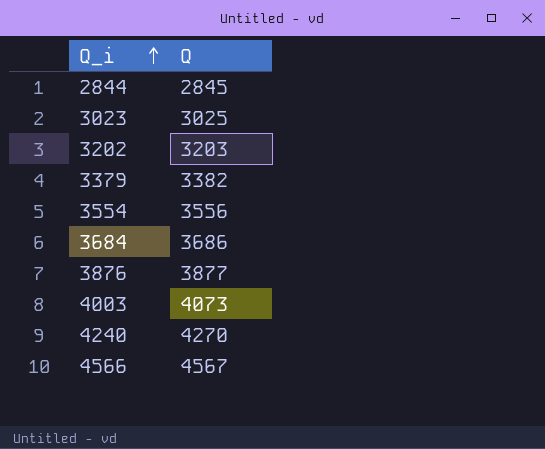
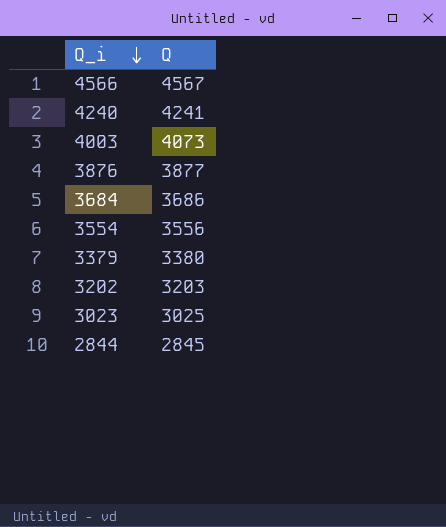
row order: Q_i ascending -> Q_i descending
4240 | Q: 4270 -> 4241
3379 | Q: 3382 -> 3380

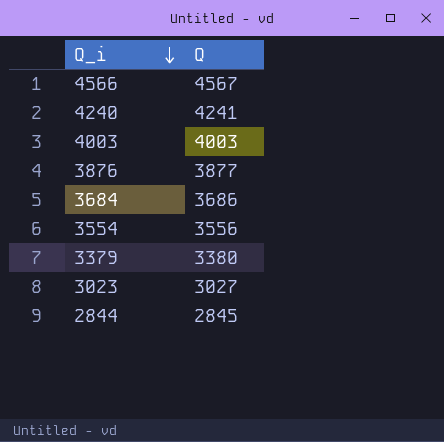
row 3202: 3203 -> none
4003 | Q: 4073 -> 4003
3023 | Q: 3025 -> 3027

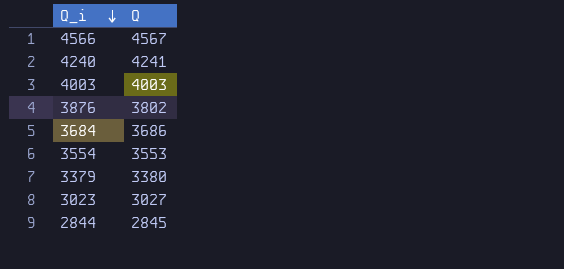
3876 | Q: 3877 -> 3802
3554 | Q: 3556 -> 3553

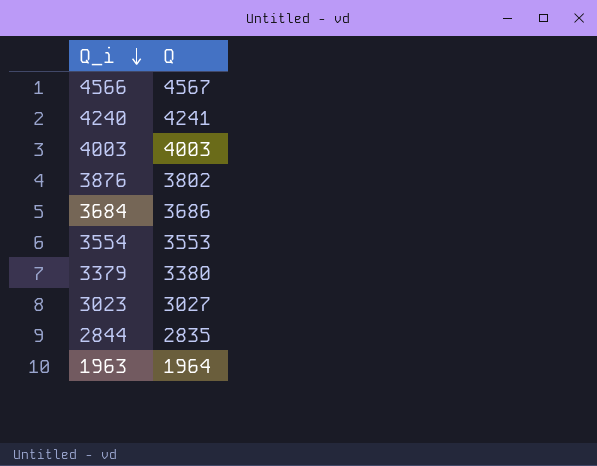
2844 | Q: 2845 -> 2835
row 1963: none -> 1964

